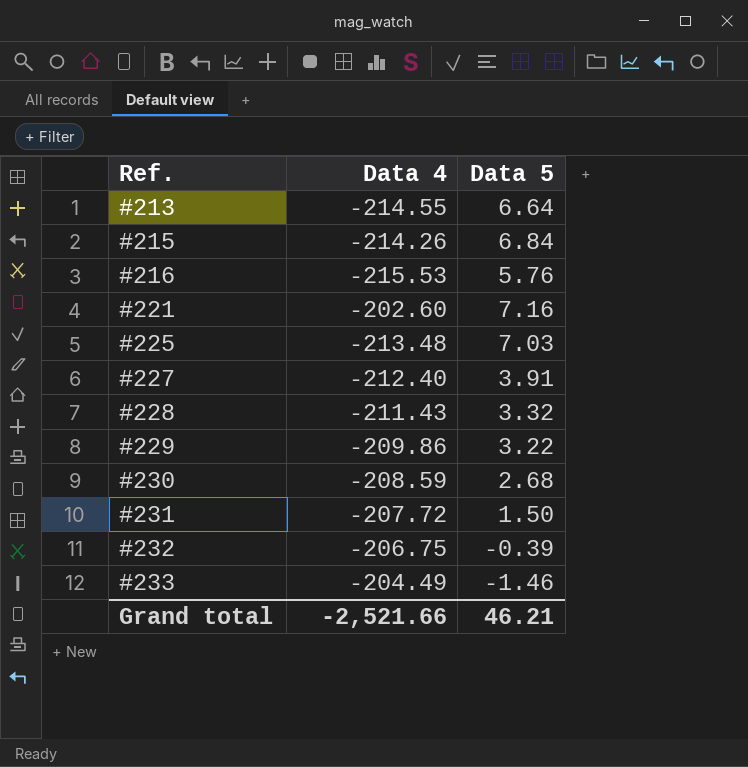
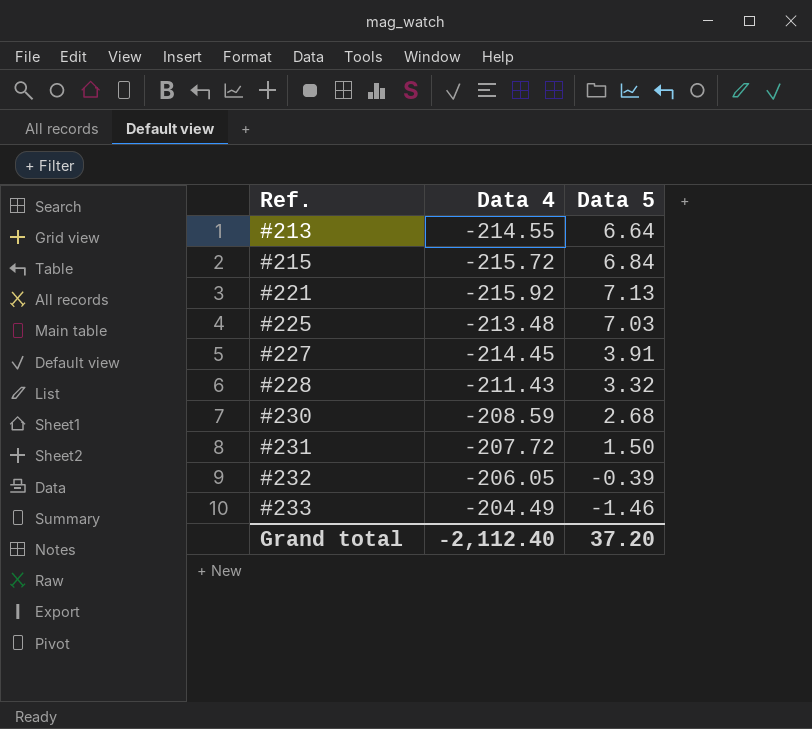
row #216: -215.53 | 5.76 -> none
row #229: -209.86 | 3.22 -> none
#215 | Data 4: -214.26 -> -215.72
#221 | Data 4: -202.60 -> -215.92
#221 | Data 5: 7.16 -> 7.13
#227 | Data 4: -212.40 -> -214.45
#232 | Data 4: -206.75 -> -206.05
Grand total | Data 4: -2,521.66 -> -2,112.40
Grand total | Data 5: 46.21 -> 37.20

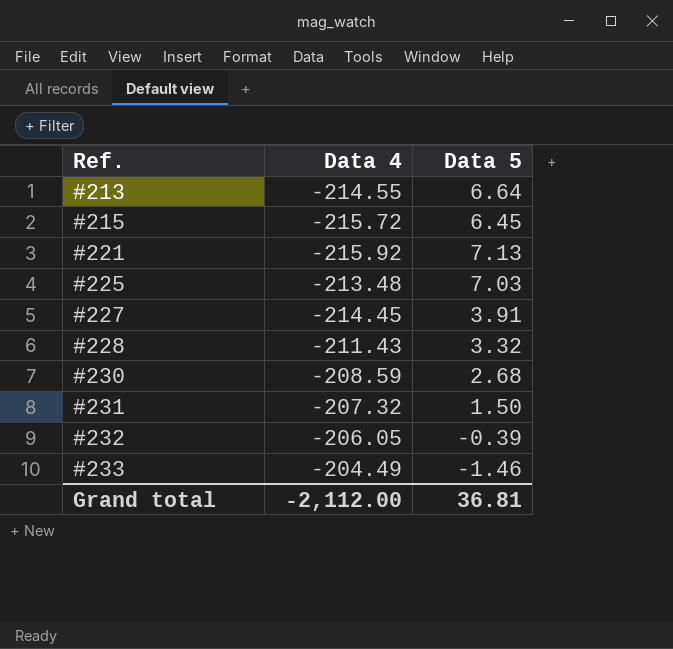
#215 | Data 5: 6.84 -> 6.45
#231 | Data 4: -207.72 -> -207.32
Grand total | Data 4: -2,112.40 -> -2,112.00
Grand total | Data 5: 37.20 -> 36.81

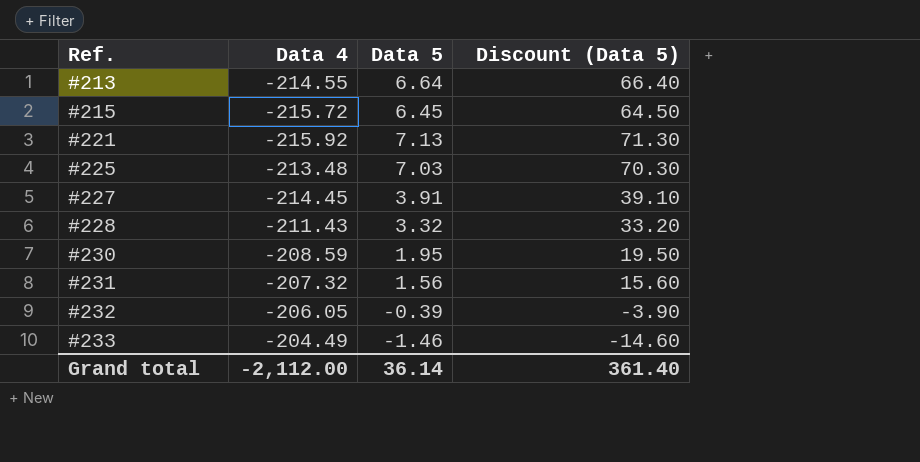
column Discount (Data 5) | formula: none -> [Data 5] * 10
#230 | Data 5: 2.68 -> 1.95
#231 | Data 5: 1.50 -> 1.56
Grand total | Data 5: 36.81 -> 36.14

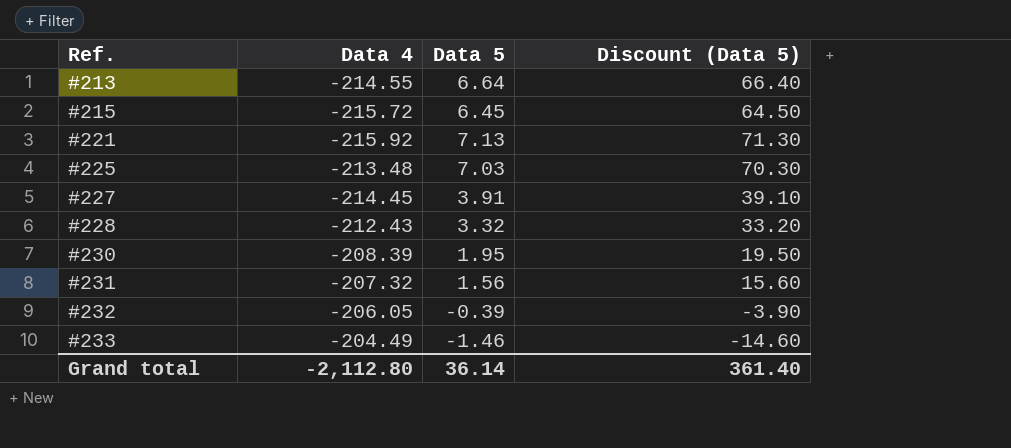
#228 | Data 4: -211.43 -> -212.43
#230 | Data 4: -208.59 -> -208.39
Grand total | Data 4: -2,112.00 -> -2,112.80

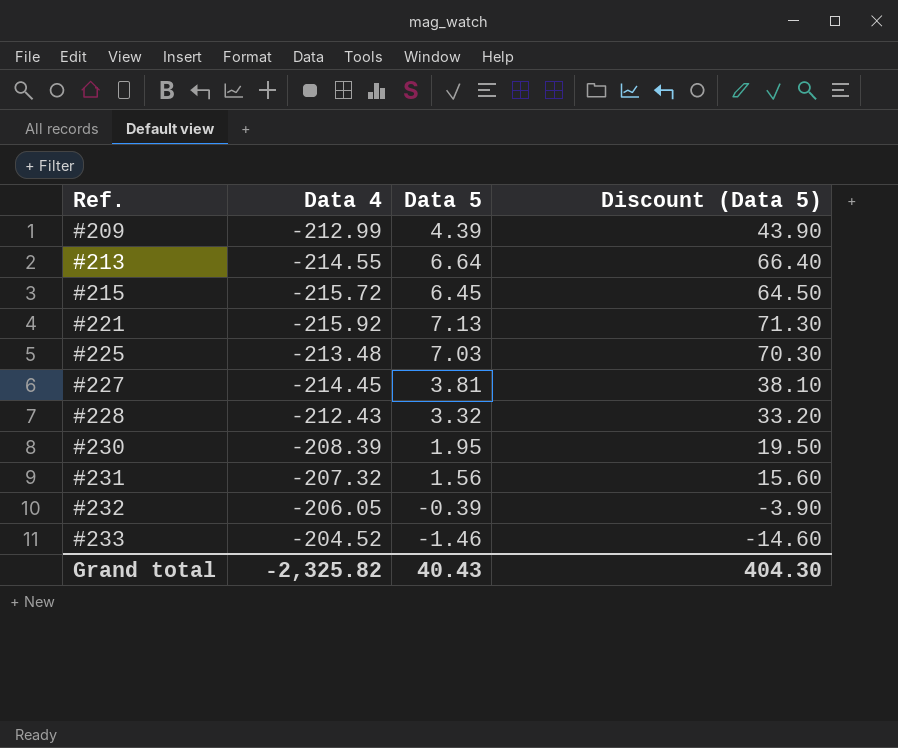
row #209: none -> -212.99 | 4.39 | 43.90
#227 | Data 5: 3.91 -> 3.81
#227 | Discount (Data 5): 39.10 -> 38.10
#233 | Data 4: -204.49 -> -204.52
Grand total | Data 4: -2,112.80 -> -2,325.82
Grand total | Data 5: 36.14 -> 40.43
Grand total | Discount (Data 5): 361.40 -> 404.30

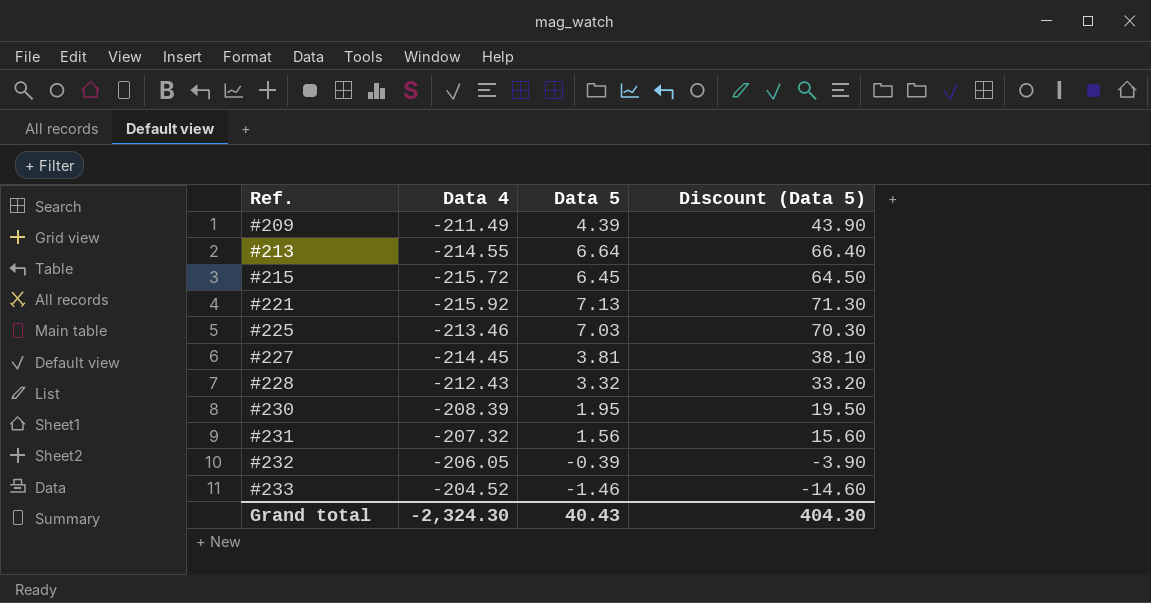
#209 | Data 4: -212.99 -> -211.49
#225 | Data 4: -213.48 -> -213.46
Grand total | Data 4: -2,325.82 -> -2,324.30

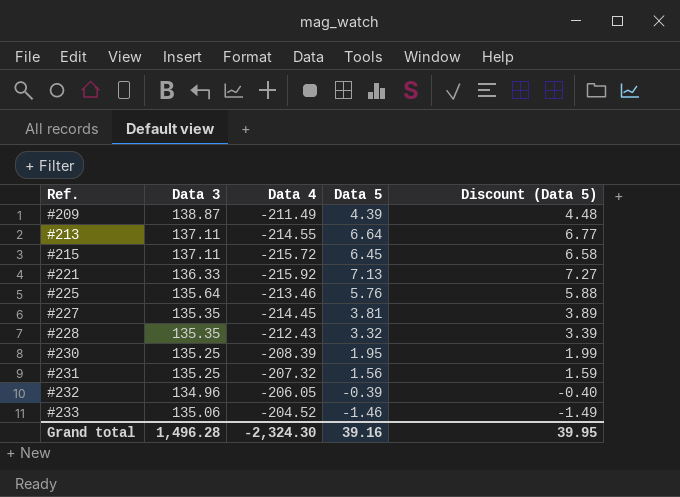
column Data 3 | position: none -> 2
column Discount (Data 5) | formula: [Data 5] * 10 -> [Data 5] * 1.02
#225 | Data 5: 7.03 -> 5.76
Grand total | Data 5: 40.43 -> 39.16
Grand total | Discount (Data 5): 404.30 -> 39.95

